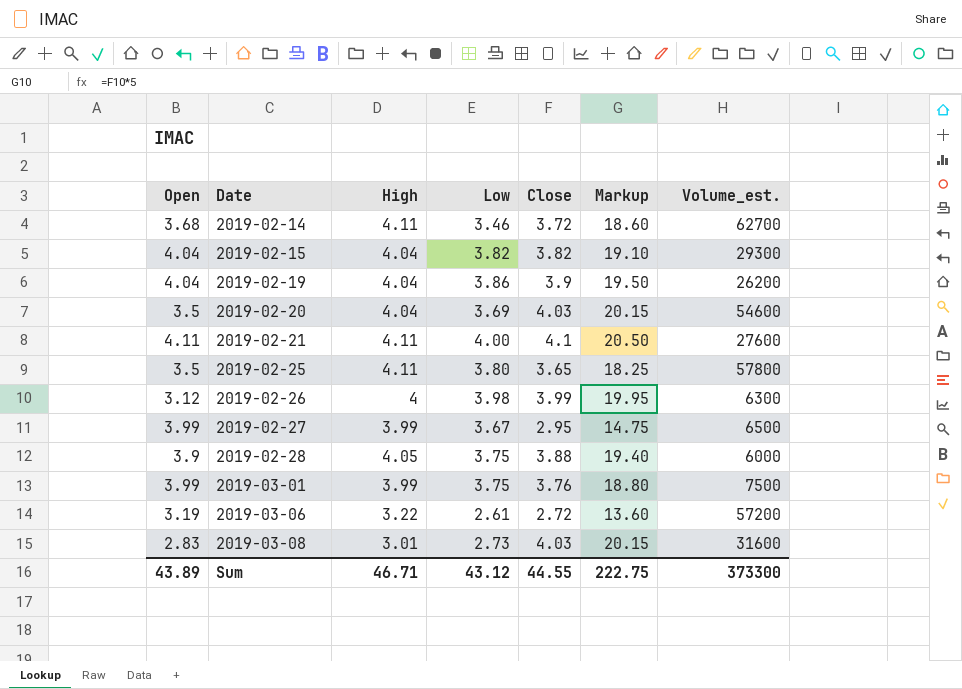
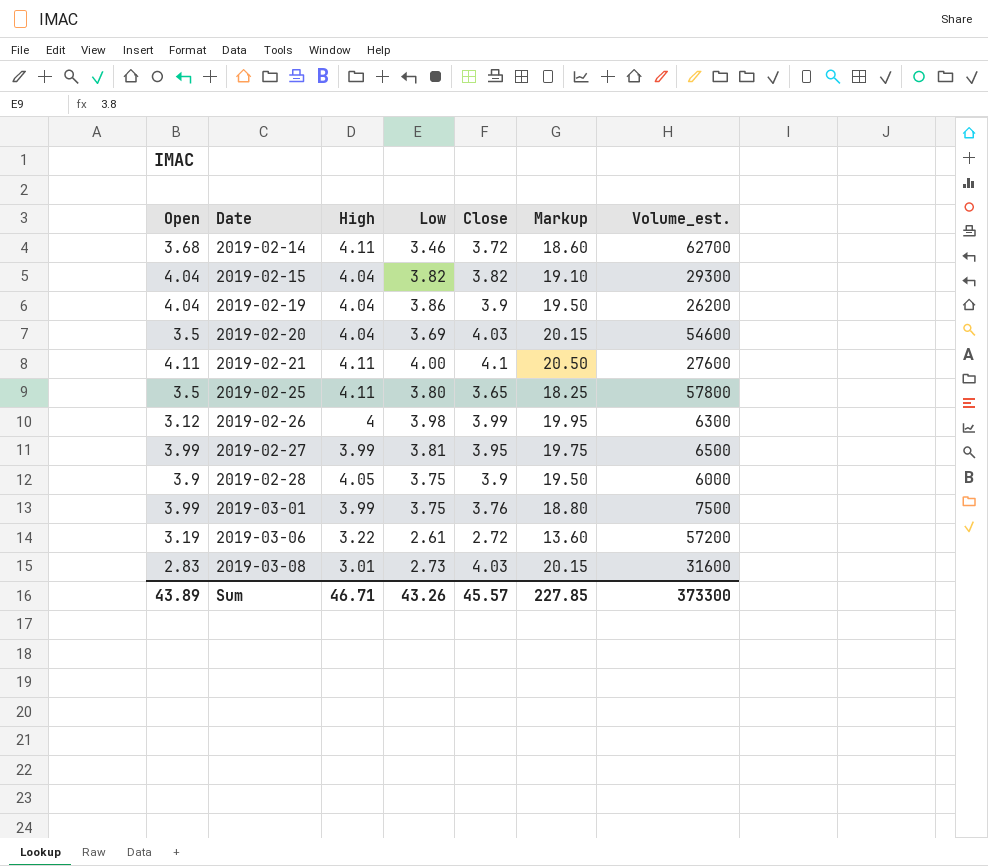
2019-02-27 | Low: 3.67 -> 3.81
2019-02-27 | Close: 2.95 -> 3.95
2019-02-27 | Markup: 14.75 -> 19.75
2019-02-28 | Close: 3.88 -> 3.9
2019-02-28 | Markup: 19.40 -> 19.50
Sum | Low: 43.12 -> 43.26
Sum | Close: 44.55 -> 45.57
Sum | Markup: 222.75 -> 227.85

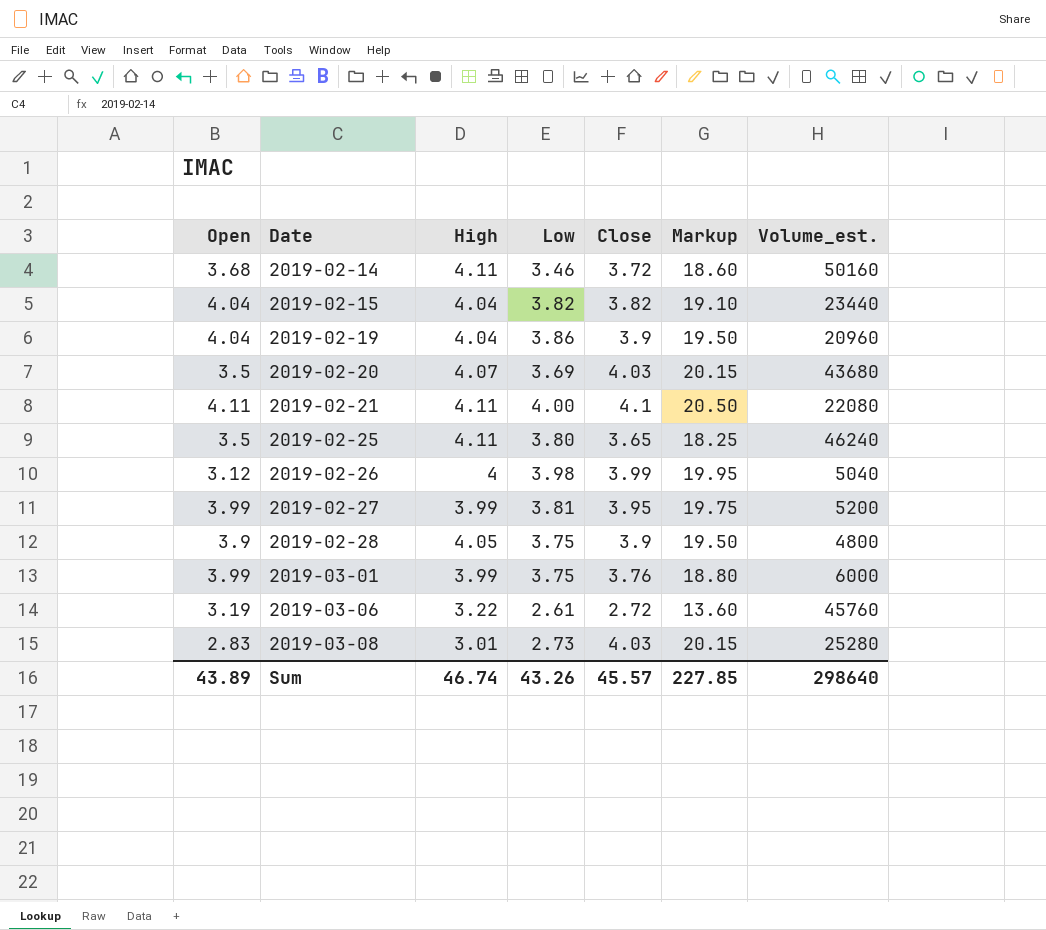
2019-02-14 | Volume_est.: 62700 -> 50160
2019-02-15 | Volume_est.: 29300 -> 23440
2019-02-19 | Volume_est.: 26200 -> 20960
2019-02-20 | High: 4.04 -> 4.07
2019-02-20 | Volume_est.: 54600 -> 43680
2019-02-21 | Volume_est.: 27600 -> 22080
2019-02-25 | Volume_est.: 57800 -> 46240
2019-02-26 | Volume_est.: 6300 -> 5040
2019-02-27 | Volume_est.: 6500 -> 5200
2019-02-28 | Volume_est.: 6000 -> 4800
2019-03-01 | Volume_est.: 7500 -> 6000
2019-03-06 | Volume_est.: 57200 -> 45760
2019-03-08 | Volume_est.: 31600 -> 25280
Sum | High: 46.71 -> 46.74
Sum | Volume_est.: 373300 -> 298640

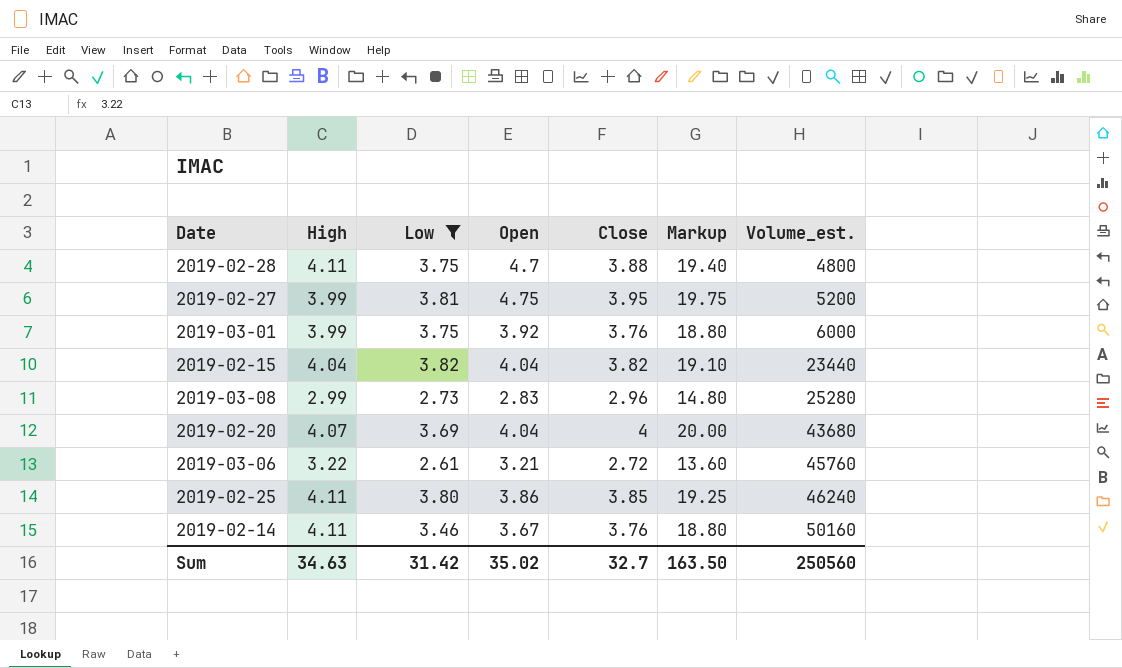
filter: none -> Low <= 3.82
row order: Date ascending -> Volume_est. ascending
column Open | position: 1 -> 4
2019-02-28 | High: 4.05 -> 4.11
2019-02-28 | Open: 3.9 -> 4.7
2019-02-28 | Close: 3.9 -> 3.88
2019-02-28 | Markup: 19.50 -> 19.40
2019-02-27 | Open: 3.99 -> 4.75
2019-03-01 | Open: 3.99 -> 3.92
2019-03-08 | High: 3.01 -> 2.99
2019-03-08 | Close: 4.03 -> 2.96
2019-03-08 | Markup: 20.15 -> 14.80
2019-02-20 | Open: 3.5 -> 4.04
2019-02-20 | Close: 4.03 -> 4
2019-02-20 | Markup: 20.15 -> 20.00
2019-03-06 | Open: 3.19 -> 3.21
2019-02-25 | Open: 3.5 -> 3.86
2019-02-25 | Close: 3.65 -> 3.85
2019-02-25 | Markup: 18.25 -> 19.25
2019-02-14 | Open: 3.68 -> 3.67
2019-02-14 | Close: 3.72 -> 3.76
2019-02-14 | Markup: 18.60 -> 18.80
Sum | High: 46.74 -> 34.63
Sum | Low: 43.26 -> 31.42
Sum | Open: 43.89 -> 35.02
Sum | Close: 45.57 -> 32.7
Sum | Markup: 227.85 -> 163.50
Sum | Volume_est.: 298640 -> 250560

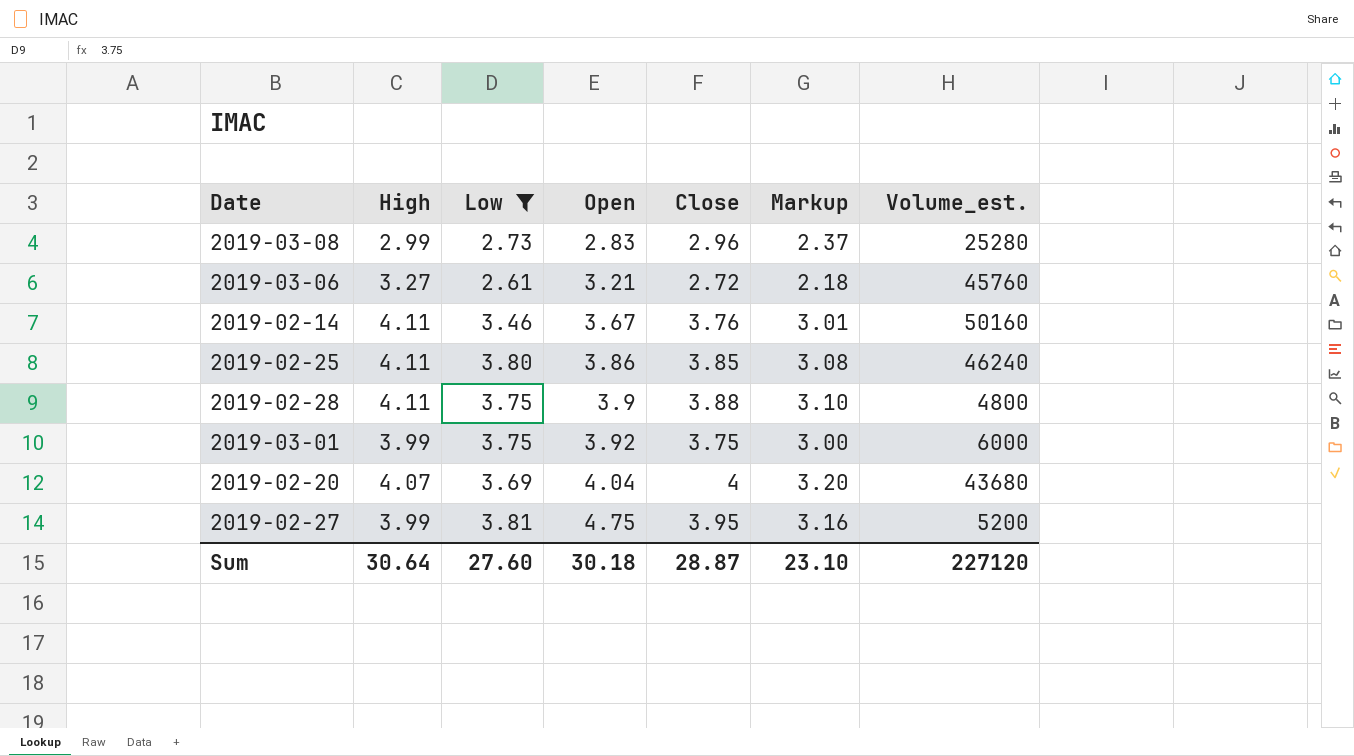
row order: Volume_est. ascending -> Open ascending
column Markup | formula: [Close] * 5 -> [Close] * 0.8
row 2019-02-15: 4.04 | 3.82 | 4.04 | 3.82 | 19.10 | 23440 -> none
2019-03-06 | High: 3.22 -> 3.27
2019-02-28 | Open: 4.7 -> 3.9
2019-03-01 | Close: 3.76 -> 3.75
Sum | High: 34.63 -> 30.64
Sum | Low: 31.42 -> 27.60
Sum | Open: 35.02 -> 30.18
Sum | Close: 32.7 -> 28.87
Sum | Markup: 163.50 -> 23.10
Sum | Volume_est.: 250560 -> 227120

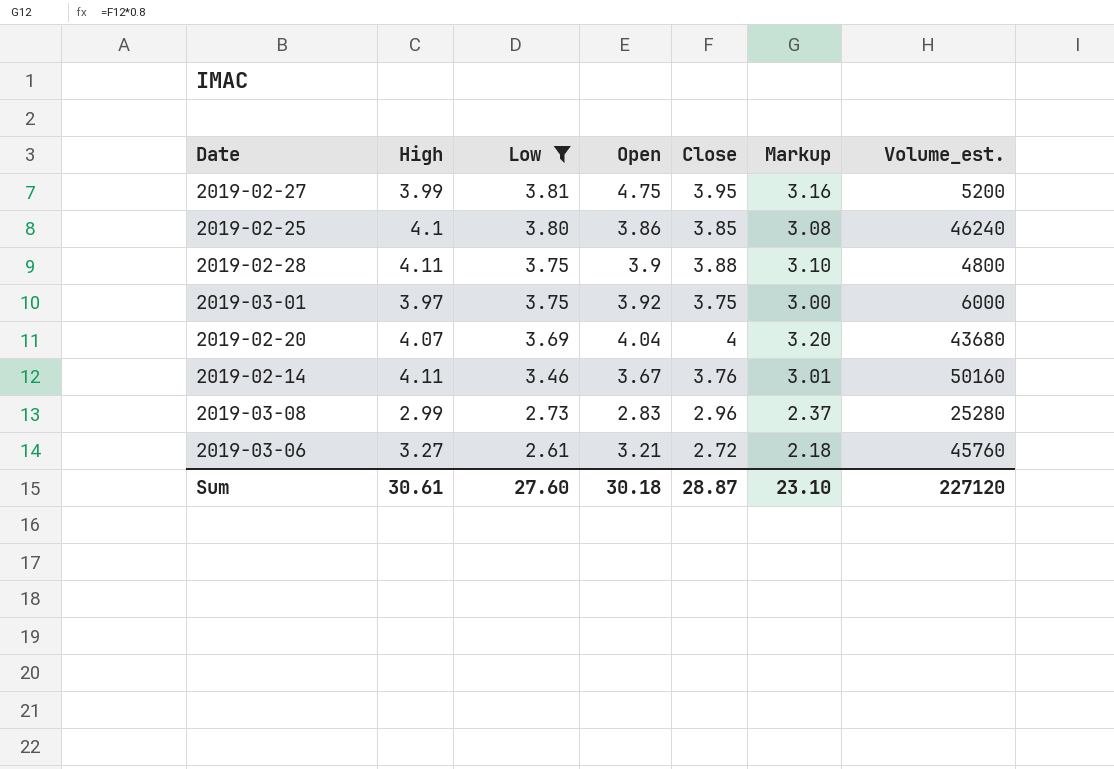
row order: Open ascending -> Low descending
2019-02-25 | High: 4.11 -> 4.1
2019-03-01 | High: 3.99 -> 3.97
Sum | High: 30.64 -> 30.61

